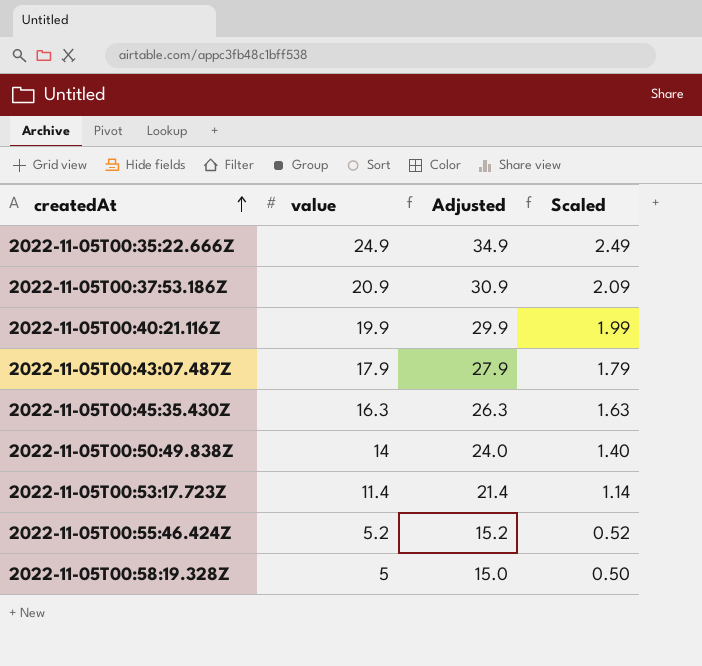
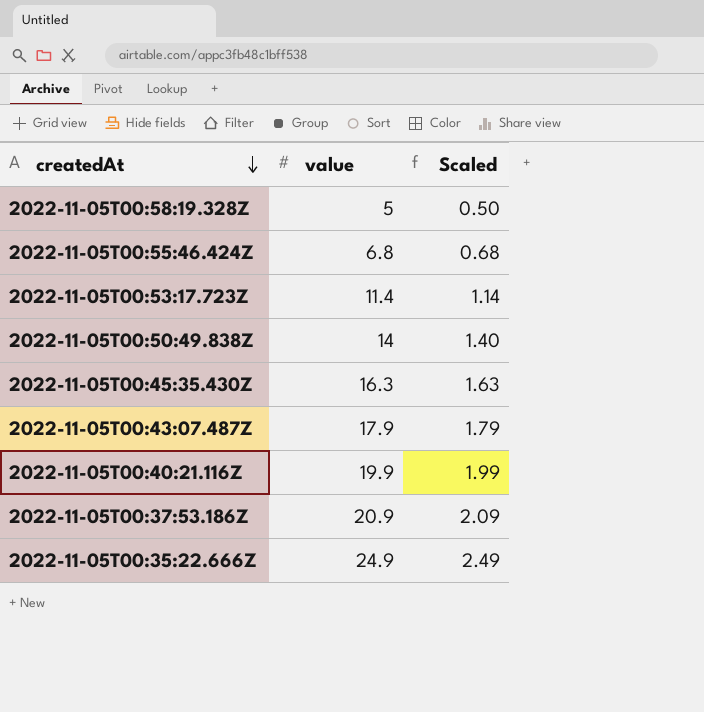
row order: createdAt ascending -> createdAt descending
column Adjusted | formula: [value] + 10 -> none
2022-11-05T00:55:46.424Z | value: 5.2 -> 6.8
2022-11-05T00:55:46.424Z | Scaled: 0.52 -> 0.68

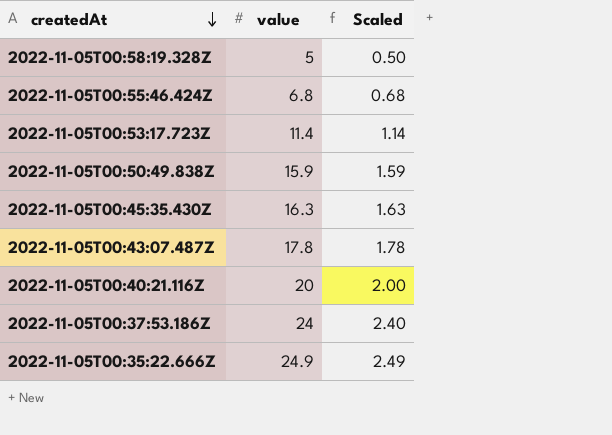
2022-11-05T00:50:49.838Z | value: 14 -> 15.9
2022-11-05T00:50:49.838Z | Scaled: 1.40 -> 1.59
2022-11-05T00:43:07.487Z | value: 17.9 -> 17.8
2022-11-05T00:43:07.487Z | Scaled: 1.79 -> 1.78
2022-11-05T00:40:21.116Z | value: 19.9 -> 20
2022-11-05T00:40:21.116Z | Scaled: 1.99 -> 2.00
2022-11-05T00:37:53.186Z | value: 20.9 -> 24
2022-11-05T00:37:53.186Z | Scaled: 2.09 -> 2.40

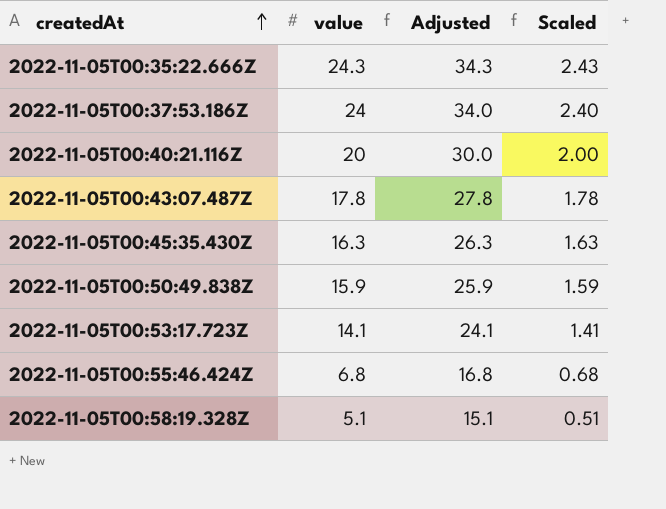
row order: createdAt descending -> createdAt ascending
column Adjusted | formula: none -> [value] + 10
2022-11-05T00:35:22.666Z | value: 24.9 -> 24.3
2022-11-05T00:35:22.666Z | Scaled: 2.49 -> 2.43
2022-11-05T00:53:17.723Z | value: 11.4 -> 14.1
2022-11-05T00:53:17.723Z | Scaled: 1.14 -> 1.41
2022-11-05T00:58:19.328Z | value: 5 -> 5.1
2022-11-05T00:58:19.328Z | Scaled: 0.50 -> 0.51

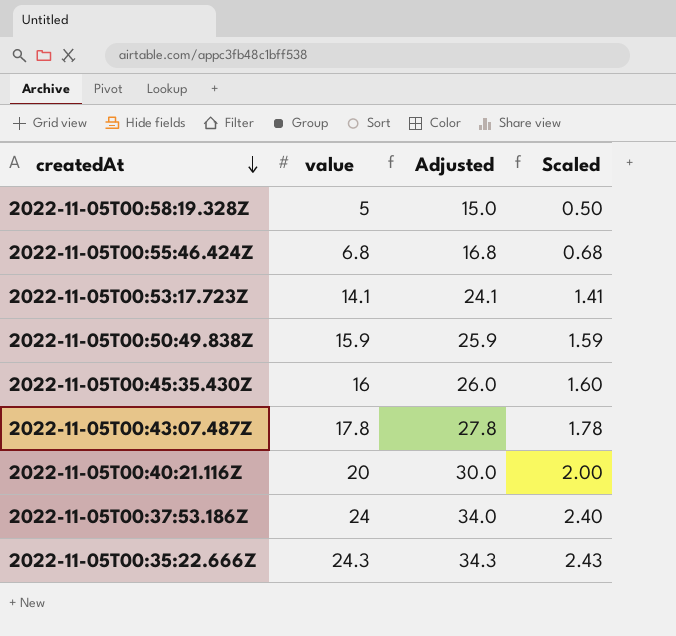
row order: createdAt ascending -> createdAt descending
2022-11-05T00:58:19.328Z | value: 5.1 -> 5
2022-11-05T00:58:19.328Z | Adjusted: 15.1 -> 15.0
2022-11-05T00:58:19.328Z | Scaled: 0.51 -> 0.50
2022-11-05T00:45:35.430Z | value: 16.3 -> 16
2022-11-05T00:45:35.430Z | Adjusted: 26.3 -> 26.0
2022-11-05T00:45:35.430Z | Scaled: 1.63 -> 1.60

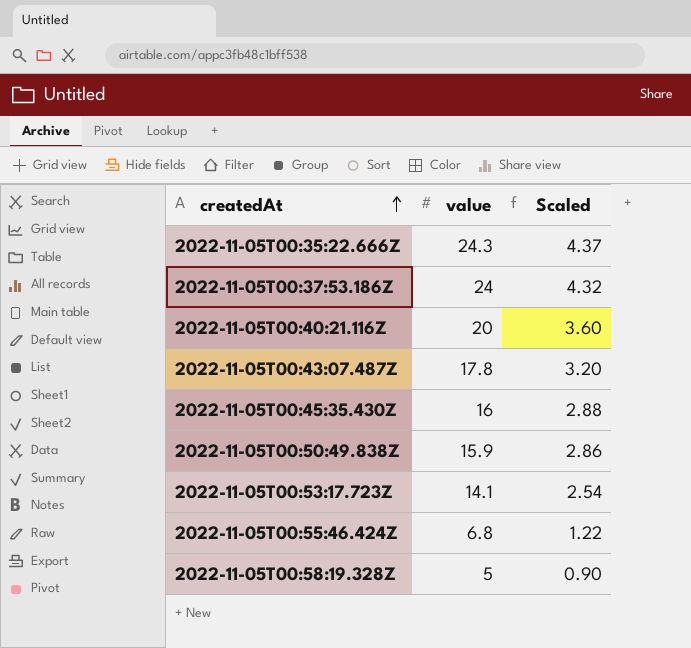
row order: createdAt descending -> createdAt ascending
column Adjusted | formula: [value] + 10 -> none
column Scaled | formula: [value] * 0.1 -> [value] * 0.18

